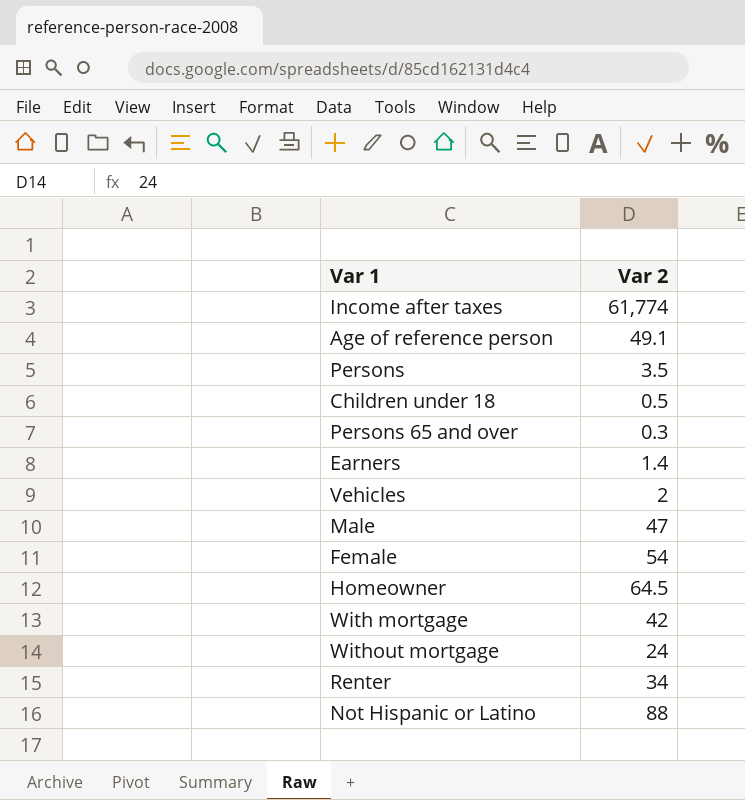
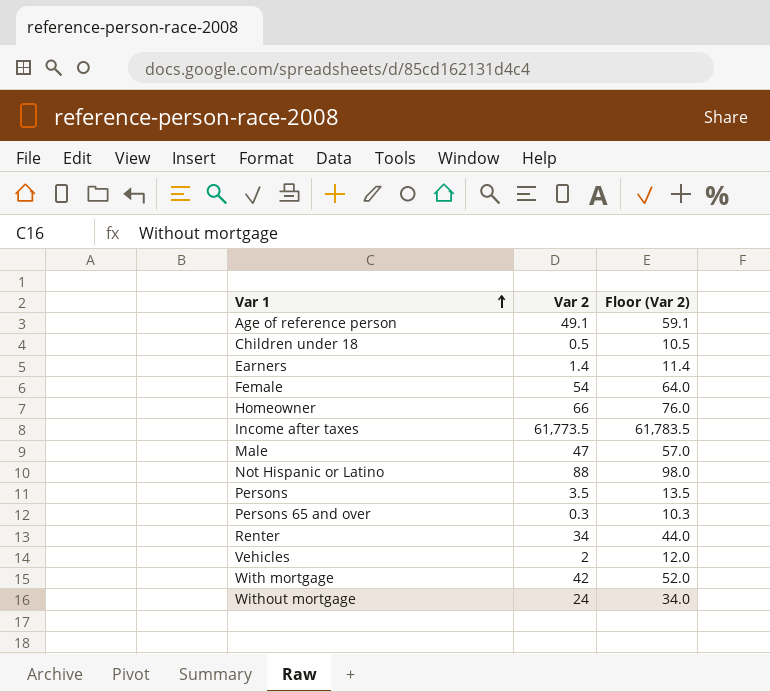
row order: none -> Var 1 ascending
column Floor (Var 2) | formula: none -> [Var 2] + 10
Homeowner | Var 2: 64.5 -> 66
Income after taxes | Var 2: 61,774 -> 61,773.5

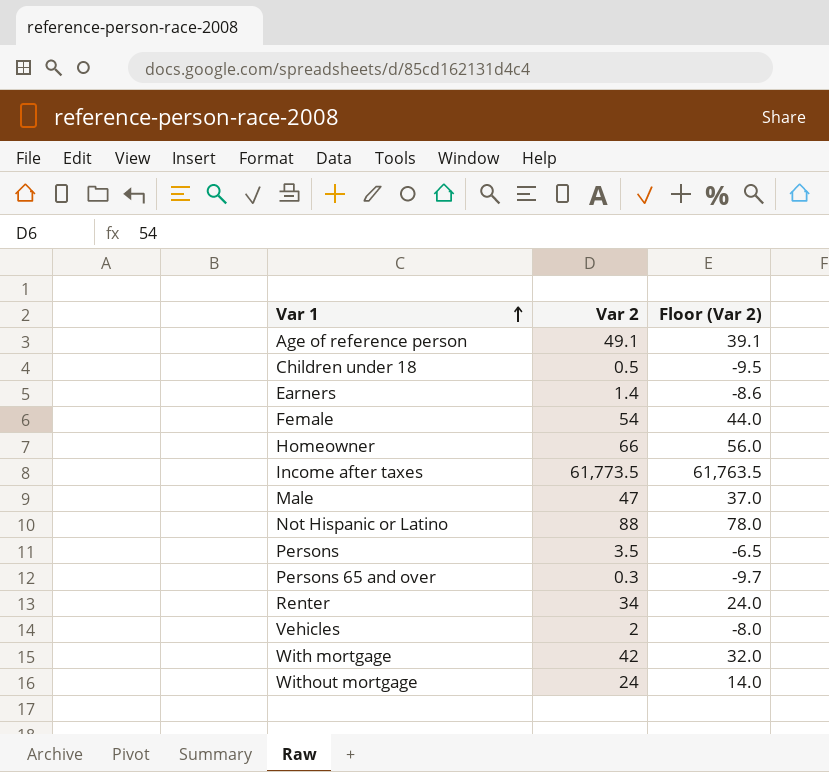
column Floor (Var 2) | formula: [Var 2] + 10 -> [Var 2] - 10

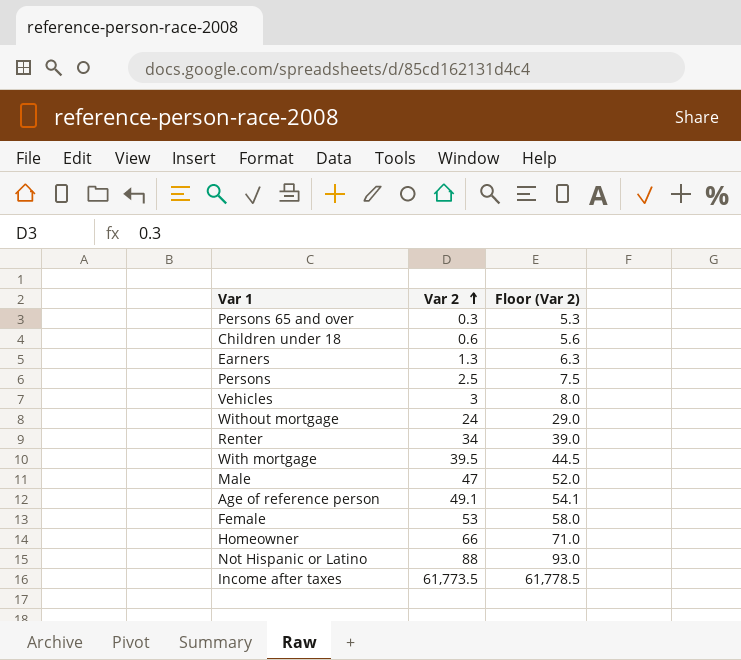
row order: Var 1 ascending -> Var 2 ascending
column Floor (Var 2) | formula: [Var 2] - 10 -> [Var 2] + 5
Children under 18 | Var 2: 0.5 -> 0.6
Earners | Var 2: 1.4 -> 1.3
Persons | Var 2: 3.5 -> 2.5
Vehicles | Var 2: 2 -> 3
With mortgage | Var 2: 42 -> 39.5
Female | Var 2: 54 -> 53

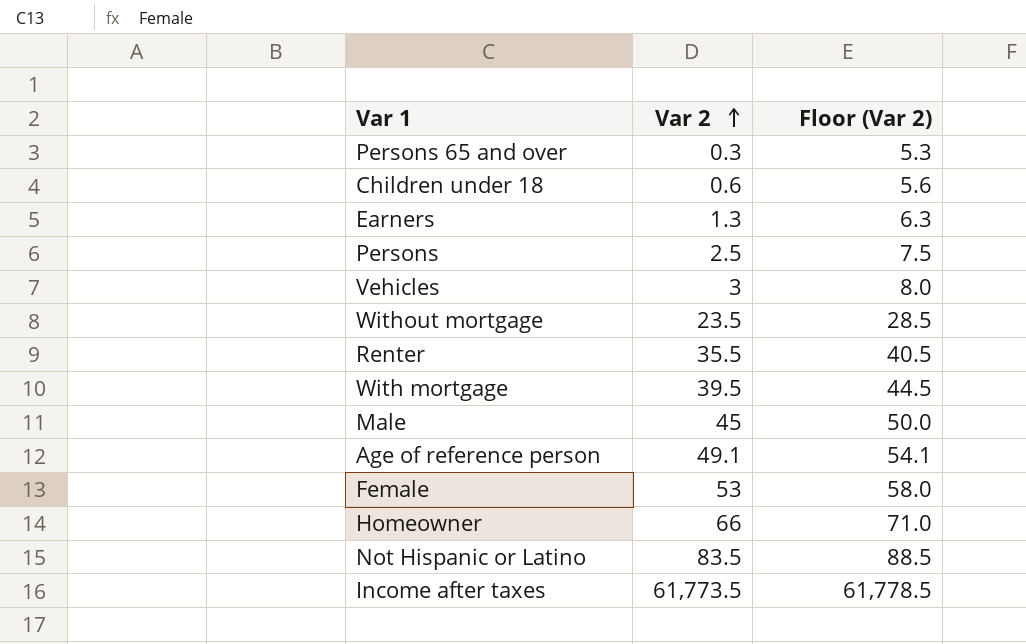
Without mortgage | Var 2: 24 -> 23.5
Without mortgage | Floor (Var 2): 29.0 -> 28.5
Renter | Var 2: 34 -> 35.5
Renter | Floor (Var 2): 39.0 -> 40.5
Male | Var 2: 47 -> 45
Male | Floor (Var 2): 52.0 -> 50.0
Not Hispanic or Latino | Var 2: 88 -> 83.5
Not Hispanic or Latino | Floor (Var 2): 93.0 -> 88.5

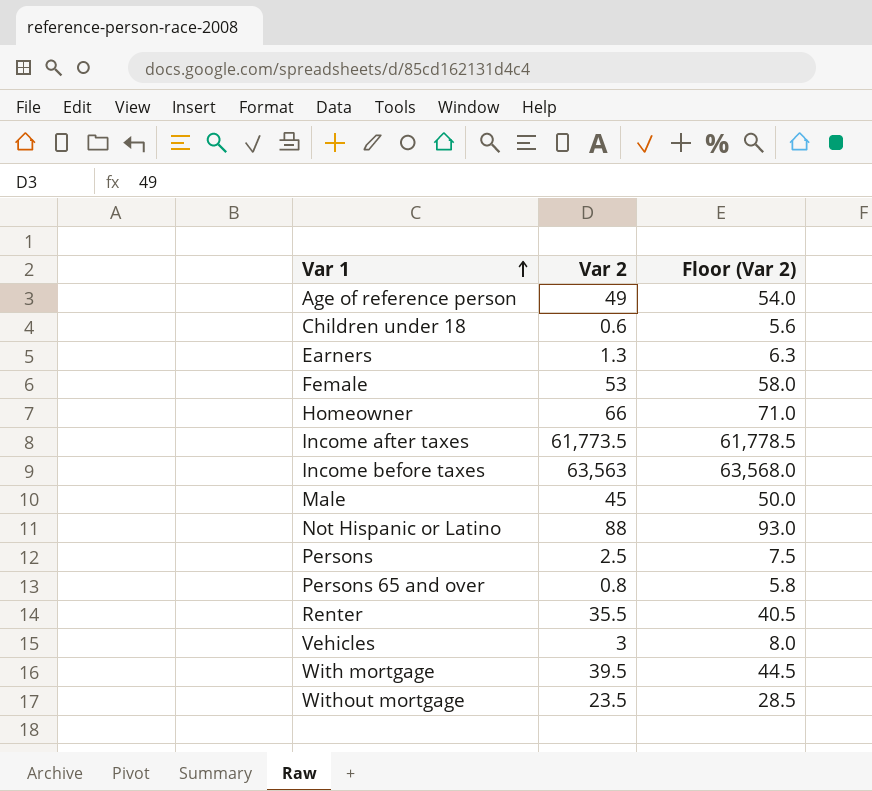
row order: Var 2 ascending -> Var 1 ascending
Age of reference person | Var 2: 49.1 -> 49
Age of reference person | Floor (Var 2): 54.1 -> 54.0
row Income before taxes: none -> 63,563 | 63,568.0
Not Hispanic or Latino | Var 2: 83.5 -> 88
Not Hispanic or Latino | Floor (Var 2): 88.5 -> 93.0
Persons 65 and over | Var 2: 0.3 -> 0.8
Persons 65 and over | Floor (Var 2): 5.3 -> 5.8

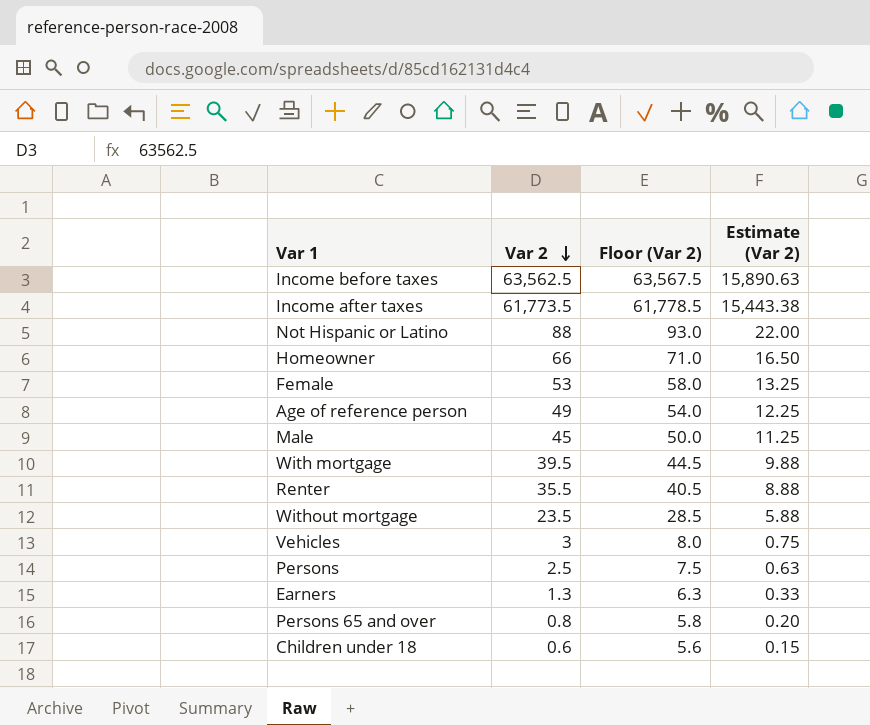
row order: Var 1 ascending -> Var 2 descending
column Estimate (Var 2) | formula: none -> [Var 2] * 0.25
Income before taxes | Var 2: 63,563 -> 63,562.5
Income before taxes | Floor (Var 2): 63,568.0 -> 63,567.5

